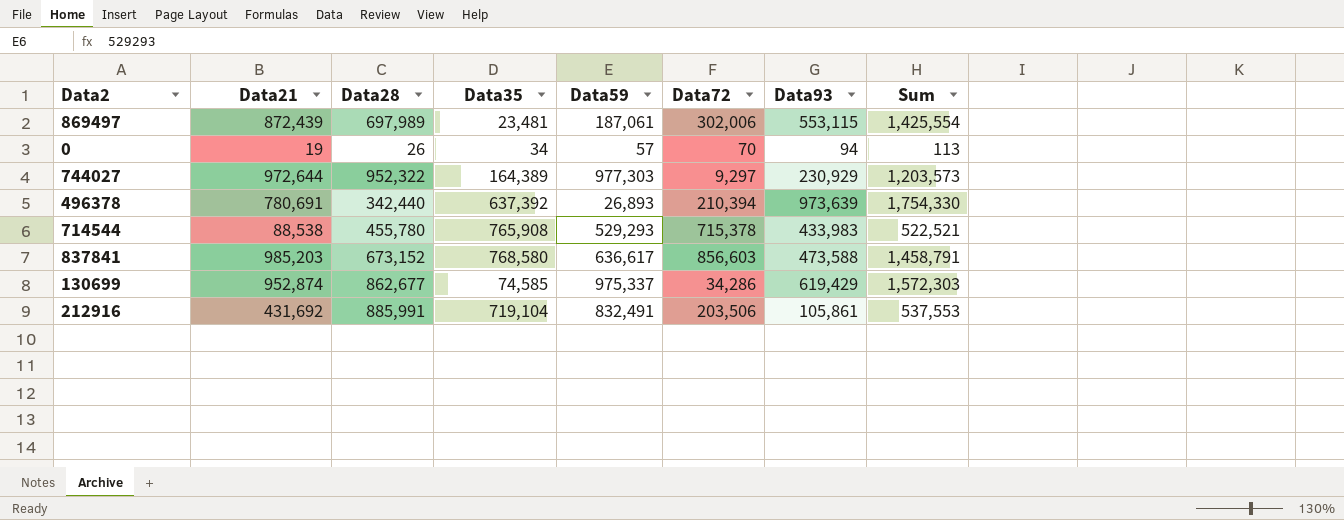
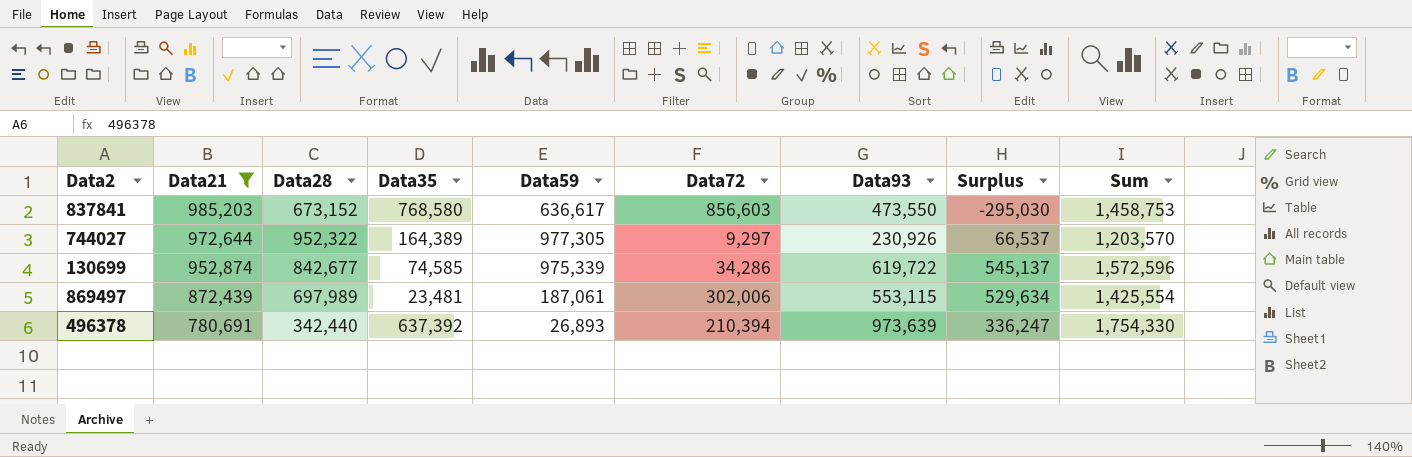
filter: none -> Data21 >= 780,691
row order: none -> Data21 descending
column Surplus | formula: none -> [Data93] - [Data35]
837841 | Data93: 473,588 -> 473,550
837841 | Sum: 1,458,791 -> 1,458,753
744027 | Data59: 977,303 -> 977,305
744027 | Data93: 230,929 -> 230,926
744027 | Sum: 1,203,573 -> 1,203,570
130699 | Data28: 862,677 -> 842,677
130699 | Data59: 975,337 -> 975,339
130699 | Data93: 619,429 -> 619,722
130699 | Sum: 1,572,303 -> 1,572,596

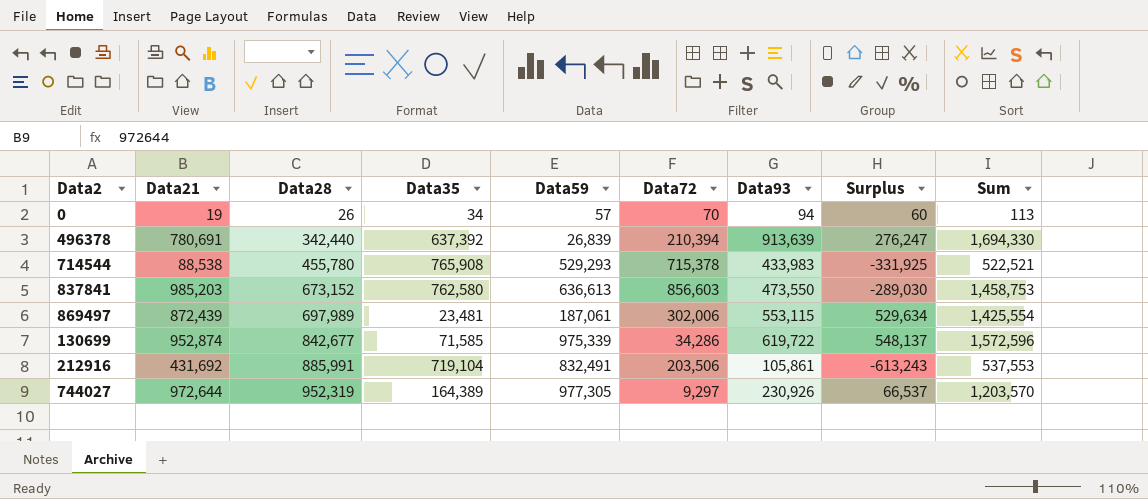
filter: Data21 >= 780,691 -> none
row order: Data21 descending -> Data28 ascending
496378 | Data59: 26,893 -> 26,839
496378 | Data93: 973,639 -> 913,639
496378 | Surplus: 336,247 -> 276,247
496378 | Sum: 1,754,330 -> 1,694,330
837841 | Data35: 768,580 -> 762,580
837841 | Data59: 636,617 -> 636,613
837841 | Surplus: -295,030 -> -289,030
130699 | Data35: 74,585 -> 71,585
130699 | Surplus: 545,137 -> 548,137
744027 | Data28: 952,322 -> 952,319

